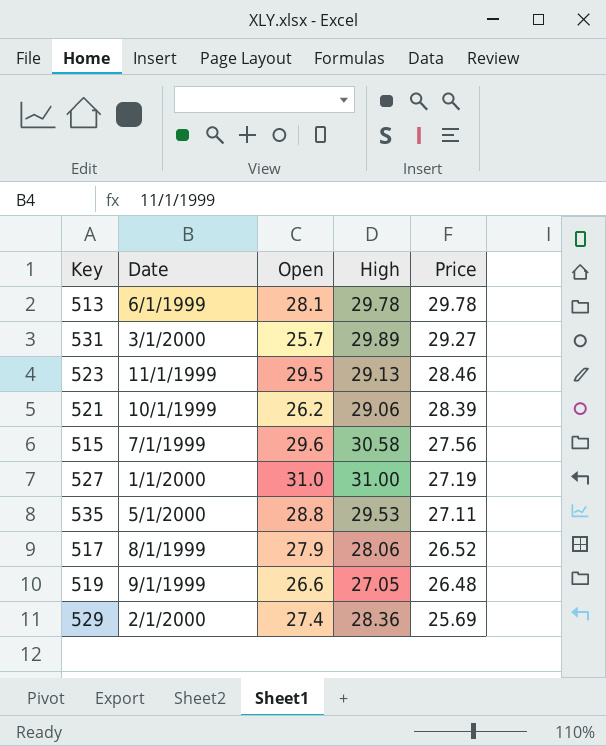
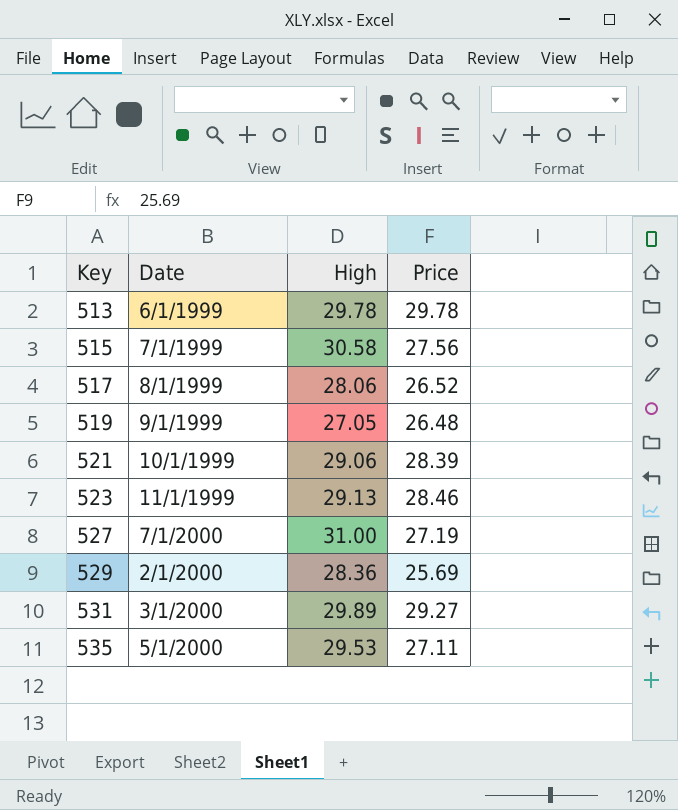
row order: Price descending -> Key ascending
column Open | position: 3 -> none
527 | Date: 1/1/2000 -> 7/1/2000

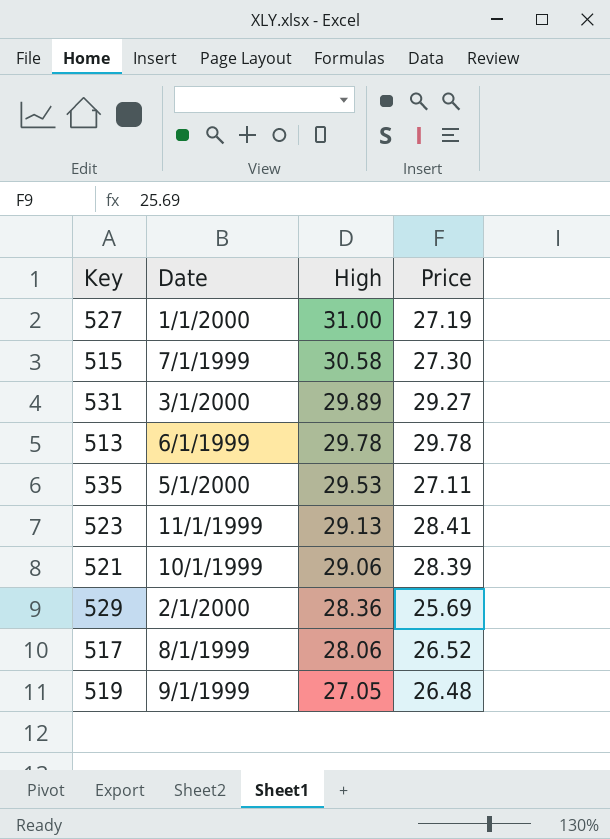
row order: Key ascending -> High descending
527 | Date: 7/1/2000 -> 1/1/2000
515 | Price: 27.56 -> 27.30
523 | Price: 28.46 -> 28.41

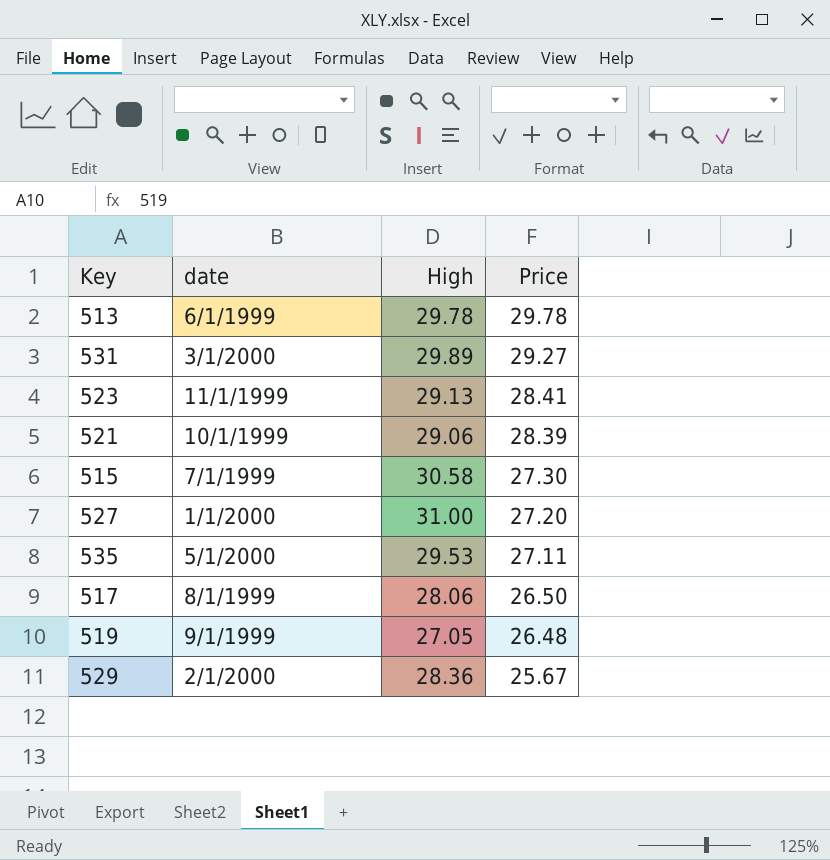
row order: High descending -> Price descending
column name: Date -> date
527 | Price: 27.19 -> 27.20
517 | Price: 26.52 -> 26.50
529 | Price: 25.69 -> 25.67

